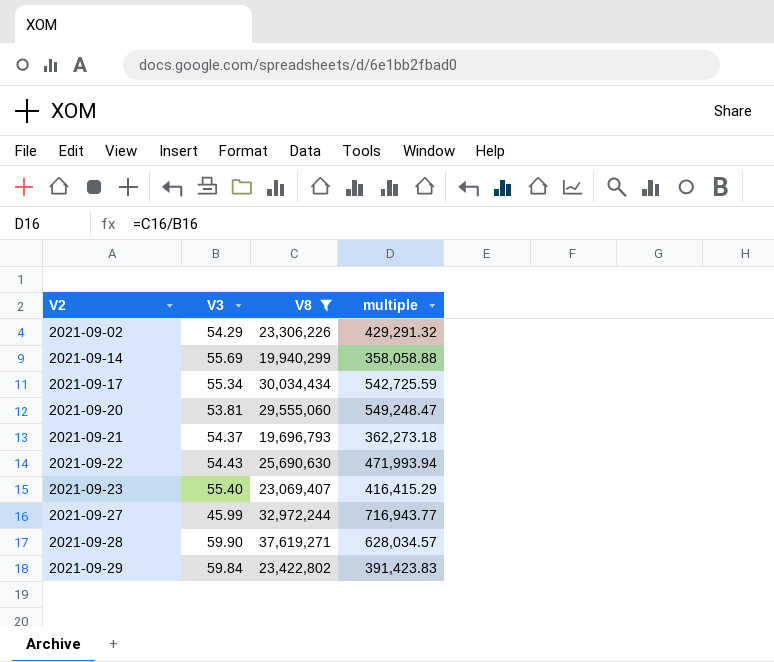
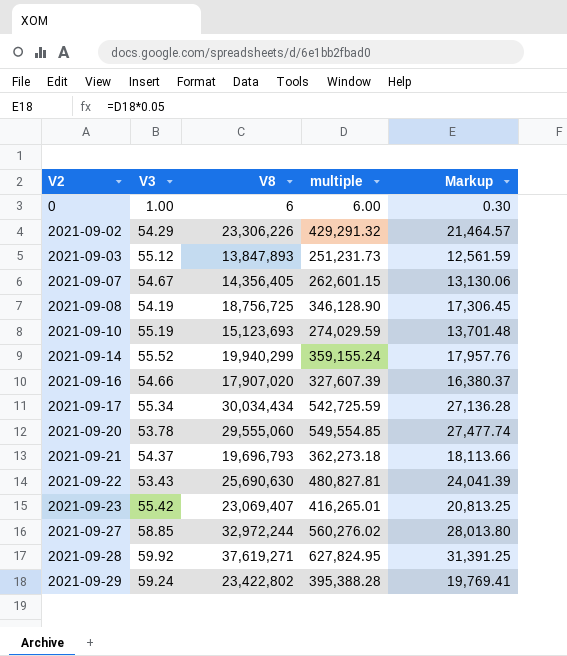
filter: V8 >= 19,696,793 -> none
column Markup | formula: none -> [multiple] * 0.05
2021-09-14 | V3: 55.69 -> 55.52
2021-09-14 | multiple: 358,058.88 -> 359,155.24
2021-09-20 | V3: 53.81 -> 53.78
2021-09-20 | multiple: 549,248.47 -> 549,554.85
2021-09-22 | V3: 54.43 -> 53.43
2021-09-22 | multiple: 471,993.94 -> 480,827.81
2021-09-23 | V3: 55.40 -> 55.42
2021-09-23 | multiple: 416,415.29 -> 416,265.01
2021-09-27 | V3: 45.99 -> 58.85
2021-09-27 | multiple: 716,943.77 -> 560,276.02
2021-09-28 | V3: 59.90 -> 59.92
2021-09-28 | multiple: 628,034.57 -> 627,824.95
2021-09-29 | V3: 59.84 -> 59.24
2021-09-29 | multiple: 391,423.83 -> 395,388.28

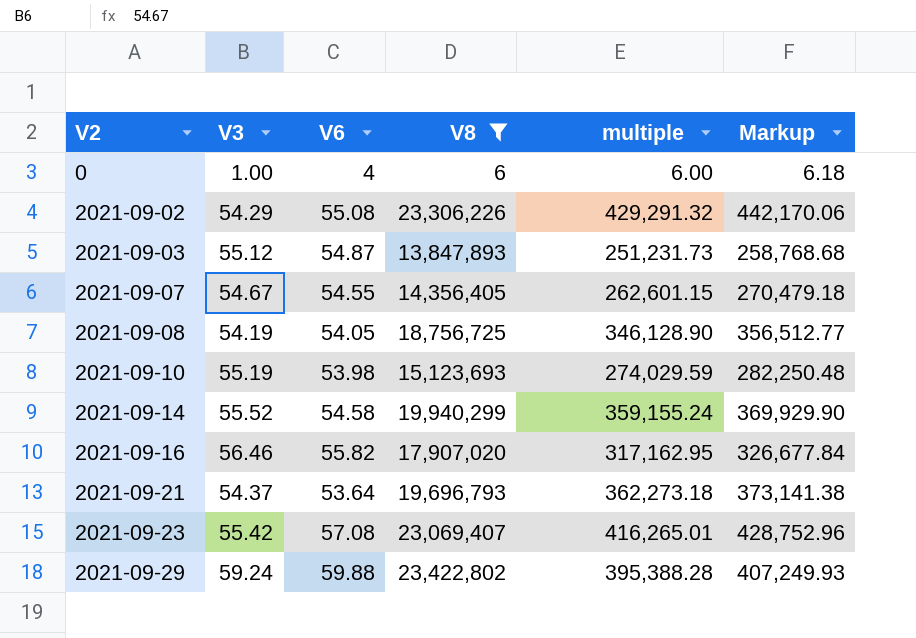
filter: none -> V8 <= 23,422,802
column V6 | position: none -> 3
column Markup | formula: [multiple] * 0.05 -> [multiple] * 1.03
2021-09-16 | V3: 54.66 -> 56.46
2021-09-16 | multiple: 327,607.39 -> 317,162.95

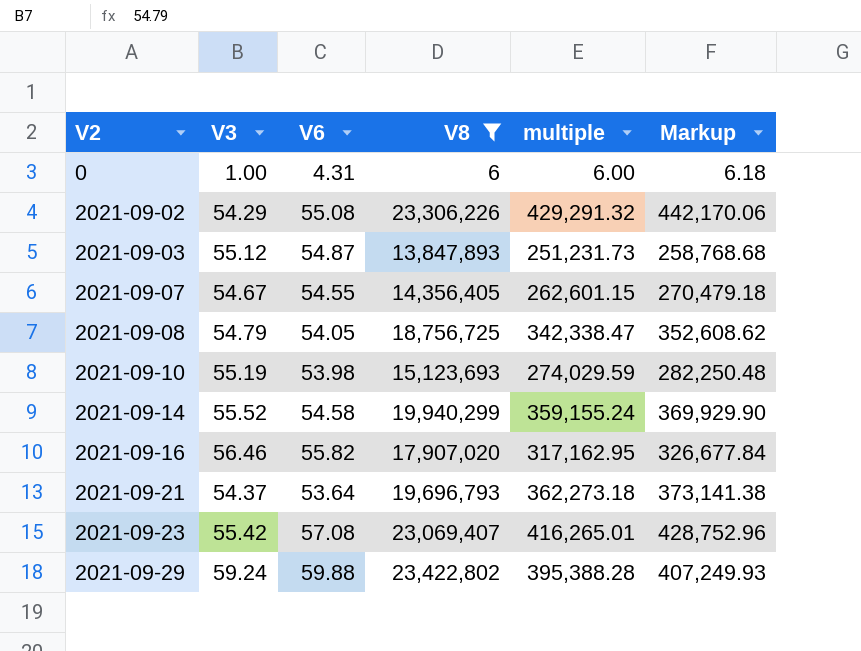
0 | V6: 4 -> 4.31
2021-09-08 | V3: 54.19 -> 54.79
2021-09-08 | multiple: 346,128.90 -> 342,338.47
2021-09-08 | Markup: 356,512.77 -> 352,608.62

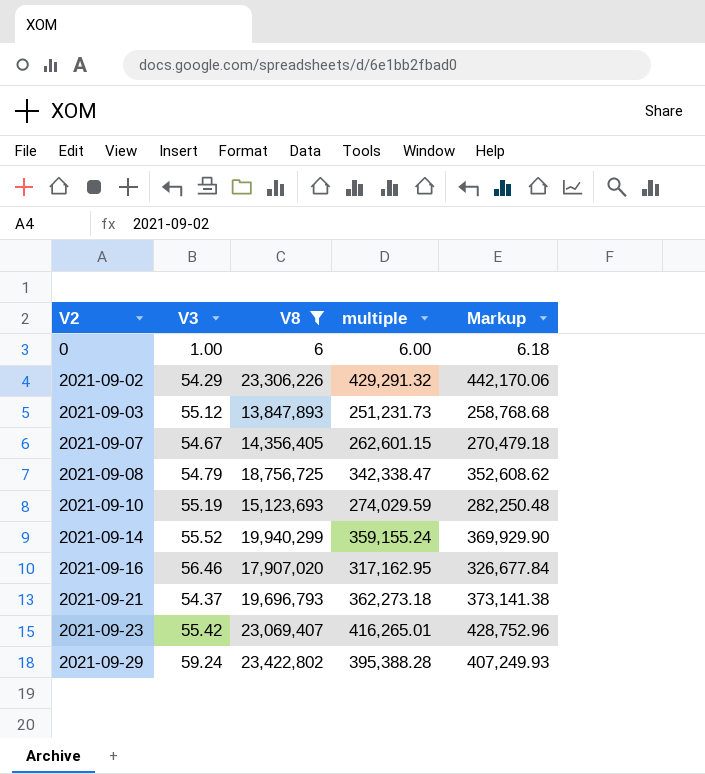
column V6 | position: 3 -> none

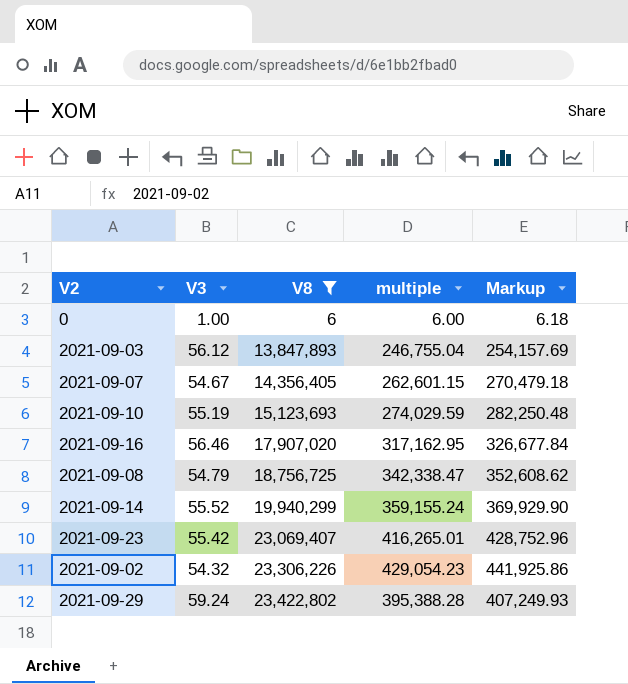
row order: V2 ascending -> V8 ascending
row 2021-09-21: 54.37 | 19,696,793 | 362,273.18 | 373,141.38 -> none
2021-09-03 | V3: 55.12 -> 56.12
2021-09-03 | multiple: 251,231.73 -> 246,755.04
2021-09-03 | Markup: 258,768.68 -> 254,157.69
2021-09-02 | V3: 54.29 -> 54.32
2021-09-02 | multiple: 429,291.32 -> 429,054.23
2021-09-02 | Markup: 442,170.06 -> 441,925.86

